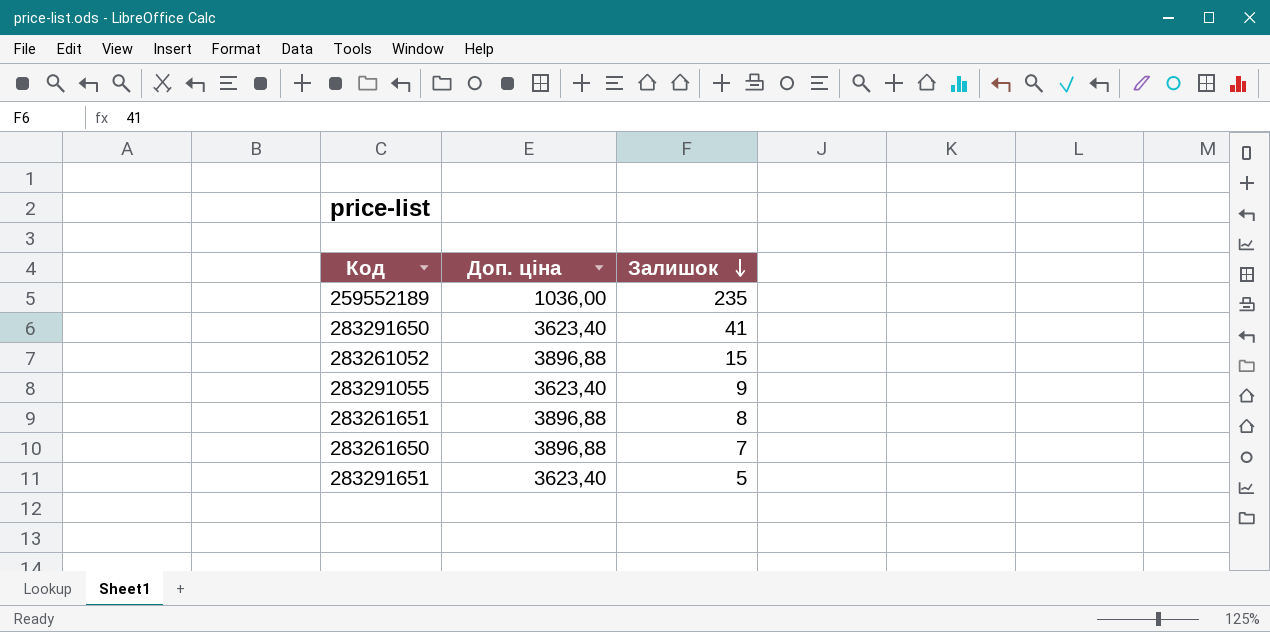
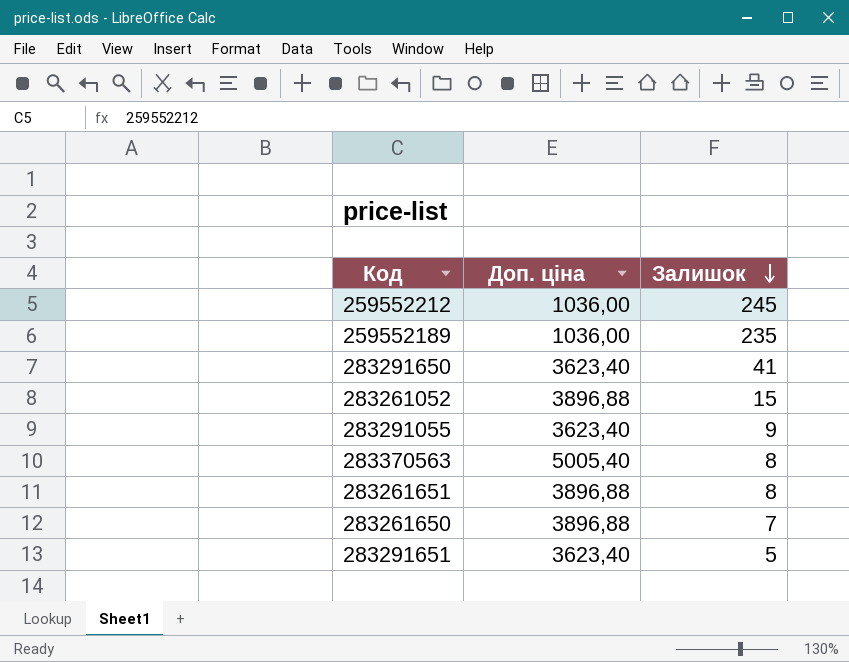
row 259552212: none -> 1036,00 | 245
row 283370563: none -> 5005,40 | 8

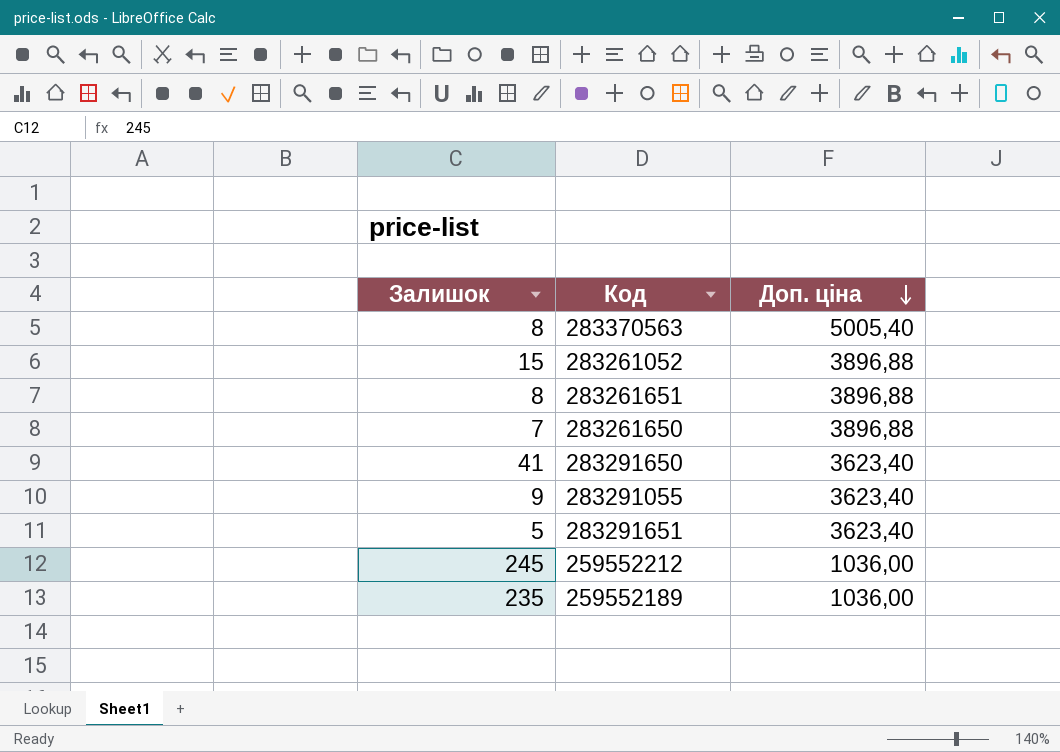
row order: Залишок descending -> Доп. ціна descending
column Залишок | position: 3 -> 1

